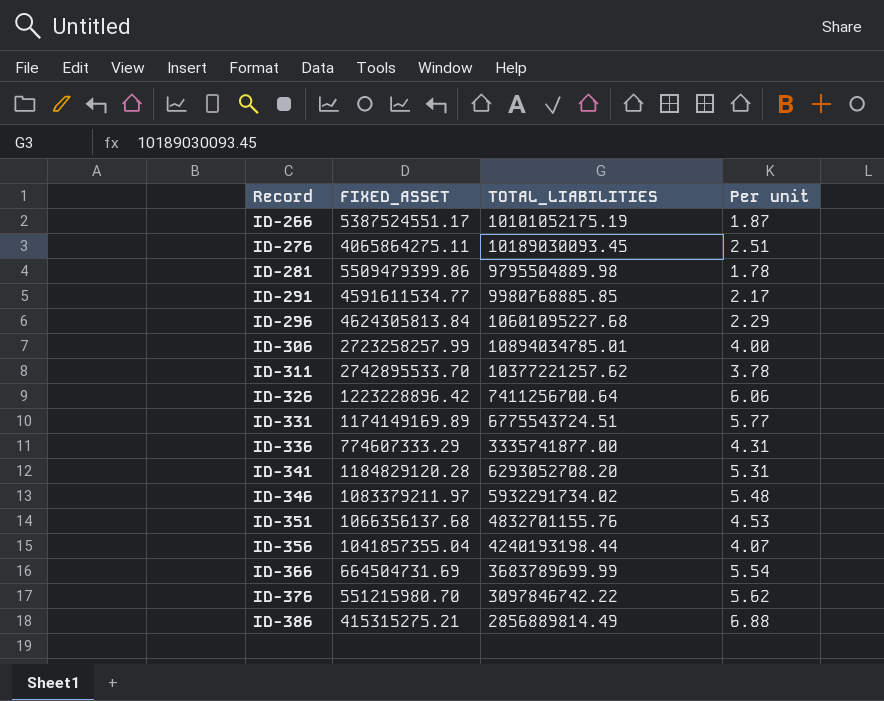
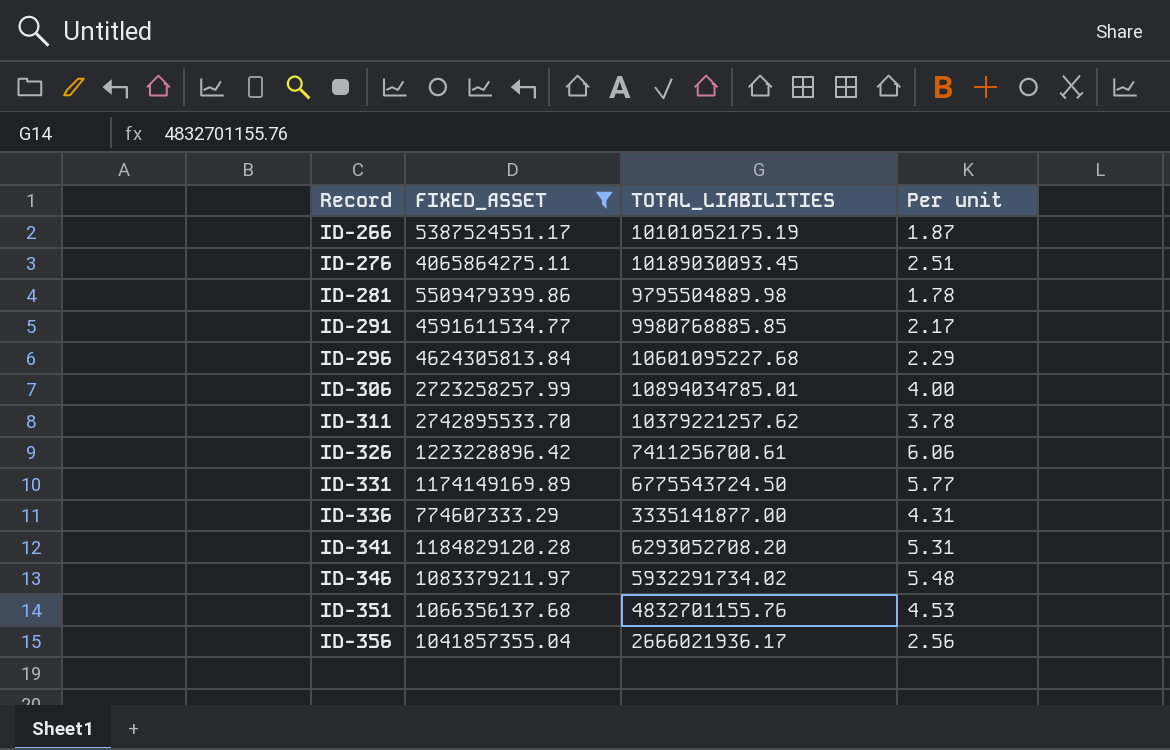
filter: none -> FIXED_ASSET >= 774607333.29
ID-311 | TOTAL_LIABILITIES: 10377221257.62 -> 10379221257.62
ID-326 | TOTAL_LIABILITIES: 7411256700.64 -> 7411256700.61
ID-331 | TOTAL_LIABILITIES: 6775543724.51 -> 6775543724.50
ID-336 | TOTAL_LIABILITIES: 3335741877.00 -> 3335141877.00
ID-356 | TOTAL_LIABILITIES: 4240193198.44 -> 2666021936.17
ID-356 | Per unit: 4.07 -> 2.56

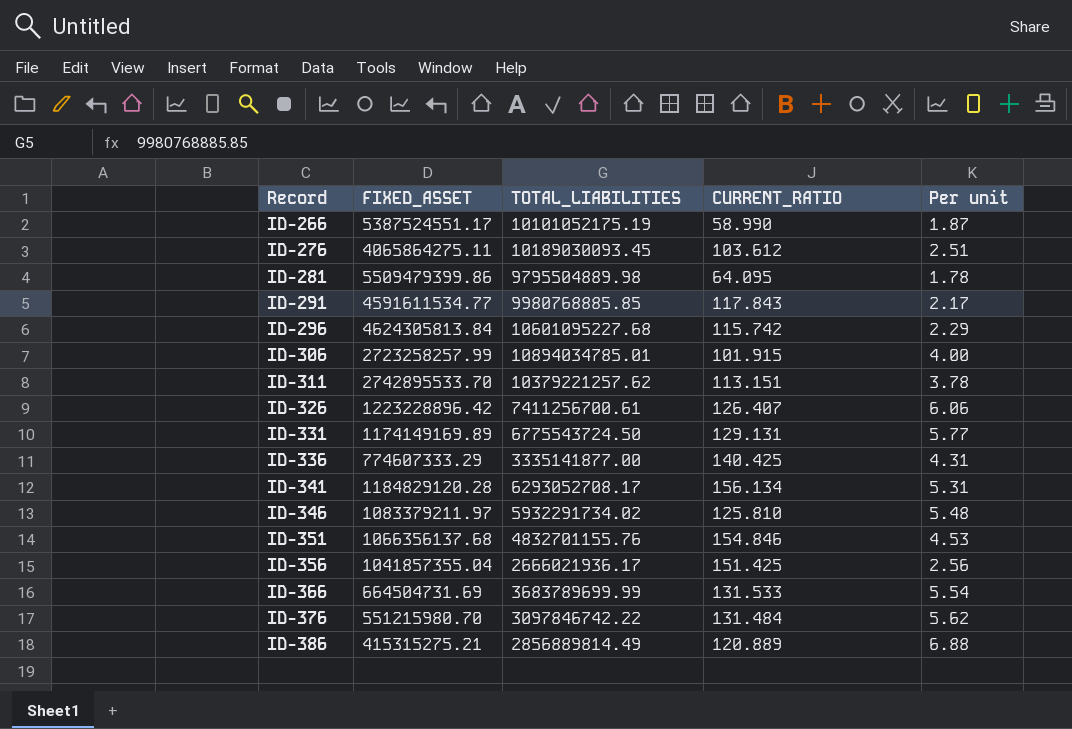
filter: FIXED_ASSET >= 774607333.29 -> none
column CURRENT_RATIO | position: none -> 4
ID-341 | TOTAL_LIABILITIES: 6293052708.20 -> 6293052708.17

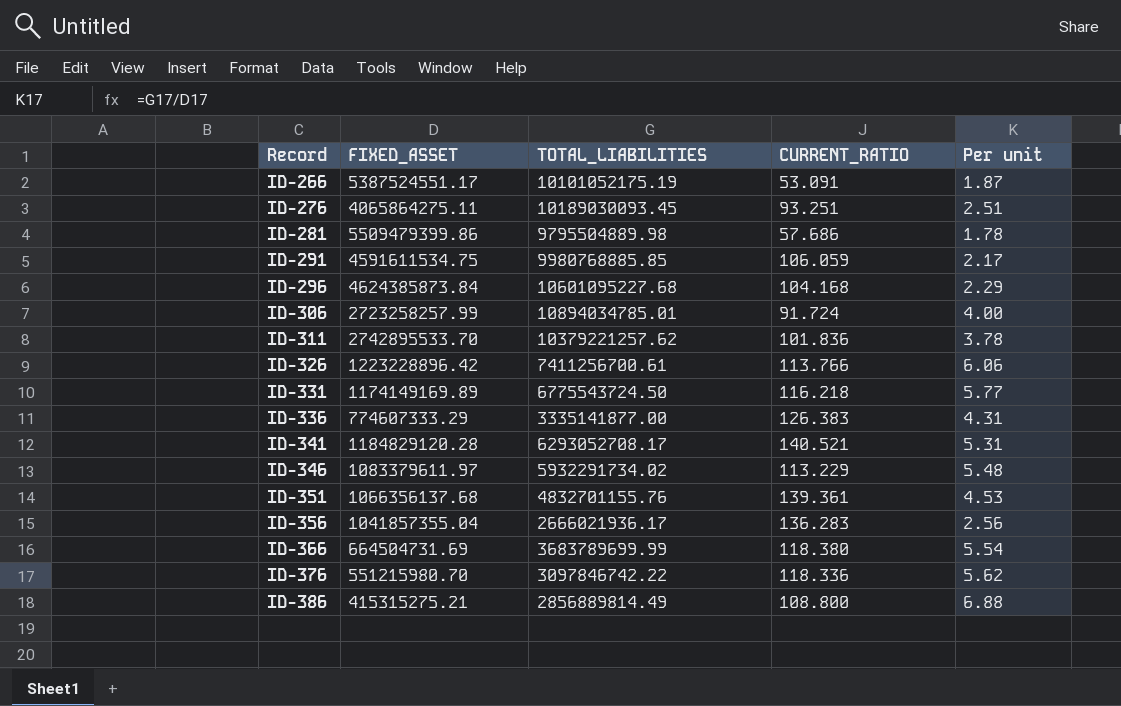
ID-266 | CURRENT_RATIO: 58.990 -> 53.091
ID-276 | CURRENT_RATIO: 103.612 -> 93.251
ID-281 | CURRENT_RATIO: 64.095 -> 57.686
ID-291 | FIXED_ASSET: 4591611534.77 -> 4591611534.75
ID-291 | CURRENT_RATIO: 117.843 -> 106.059
ID-296 | FIXED_ASSET: 4624305813.84 -> 4624385873.84
ID-296 | CURRENT_RATIO: 115.742 -> 104.168
ID-306 | CURRENT_RATIO: 101.915 -> 91.724
ID-311 | CURRENT_RATIO: 113.151 -> 101.836
ID-326 | CURRENT_RATIO: 126.407 -> 113.766
ID-331 | CURRENT_RATIO: 129.131 -> 116.218
ID-336 | CURRENT_RATIO: 140.425 -> 126.383
ID-341 | CURRENT_RATIO: 156.134 -> 140.521
ID-346 | FIXED_ASSET: 1083379211.97 -> 1083379611.97
ID-346 | CURRENT_RATIO: 125.810 -> 113.229
ID-351 | CURRENT_RATIO: 154.846 -> 139.361
ID-356 | CURRENT_RATIO: 151.425 -> 136.283
ID-366 | CURRENT_RATIO: 131.533 -> 118.380
ID-376 | CURRENT_RATIO: 131.484 -> 118.336
ID-386 | CURRENT_RATIO: 120.889 -> 108.800

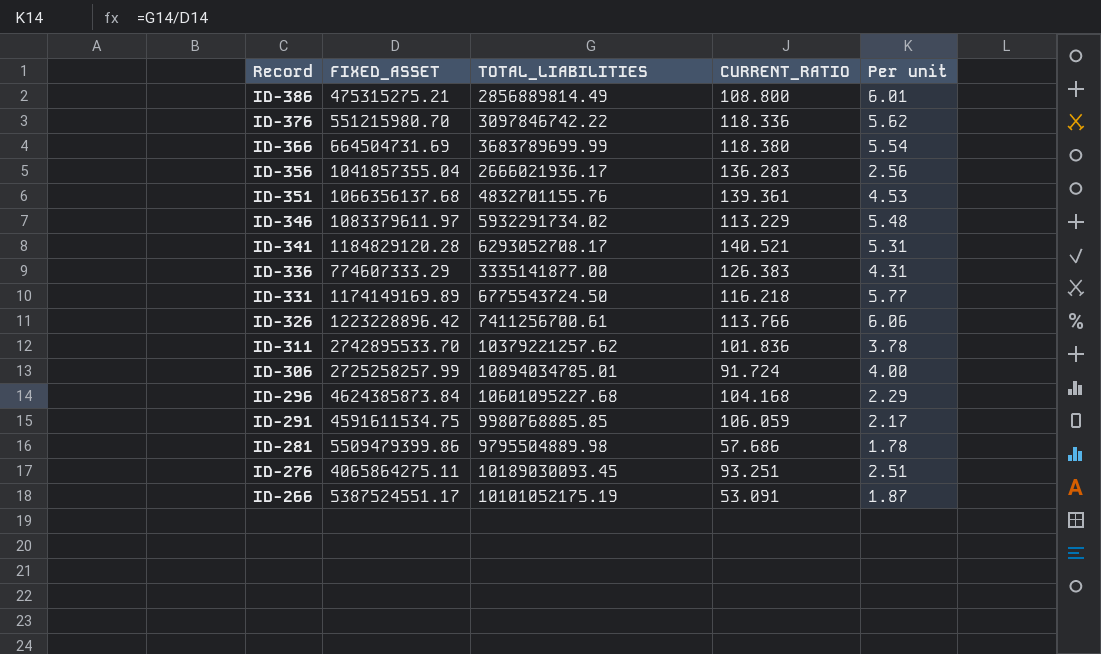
row order: Record ascending -> Record descending
ID-386 | FIXED_ASSET: 415315275.21 -> 475315275.21
ID-386 | Per unit: 6.88 -> 6.01
ID-306 | FIXED_ASSET: 2723258257.99 -> 2725258257.99

